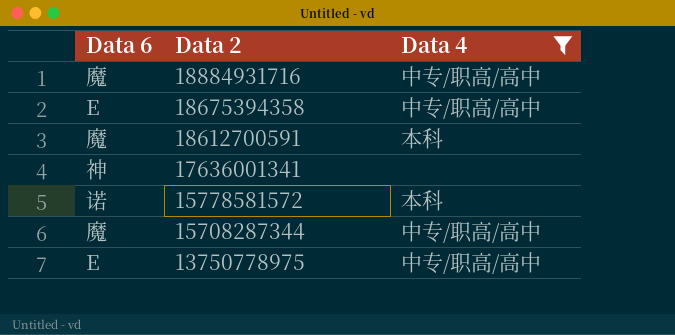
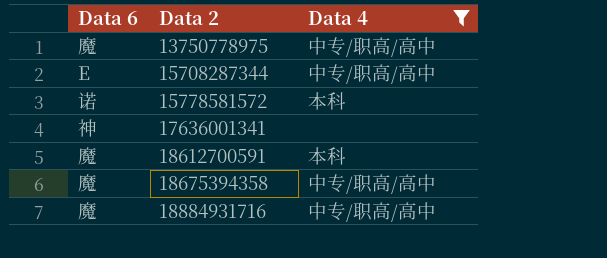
row order: Data 2 descending -> Data 2 ascending
13750778975 | Data 6: E -> 魔
15708287344 | Data 6: 魔 -> E
18675394358 | Data 6: E -> 魔

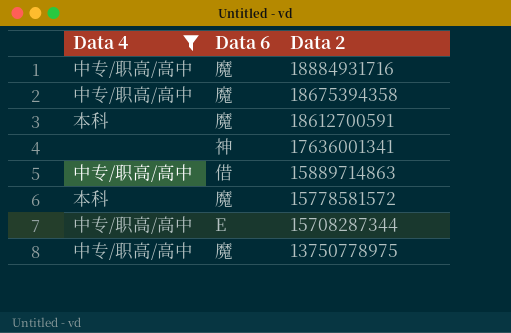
row order: Data 2 ascending -> Data 2 descending
column Data 4 | position: 3 -> 1
row 15889714863: none -> 中专/职高/高中 | 借
15778581572 | Data 6: 诺 -> 魔

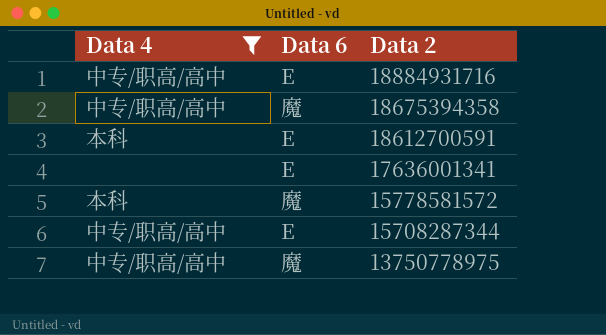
row 15889714863: 中专/职高/高中 | 借 -> none
18884931716 | Data 6: 魔 -> E
18612700591 | Data 6: 魔 -> E
17636001341 | Data 6: 神 -> E

